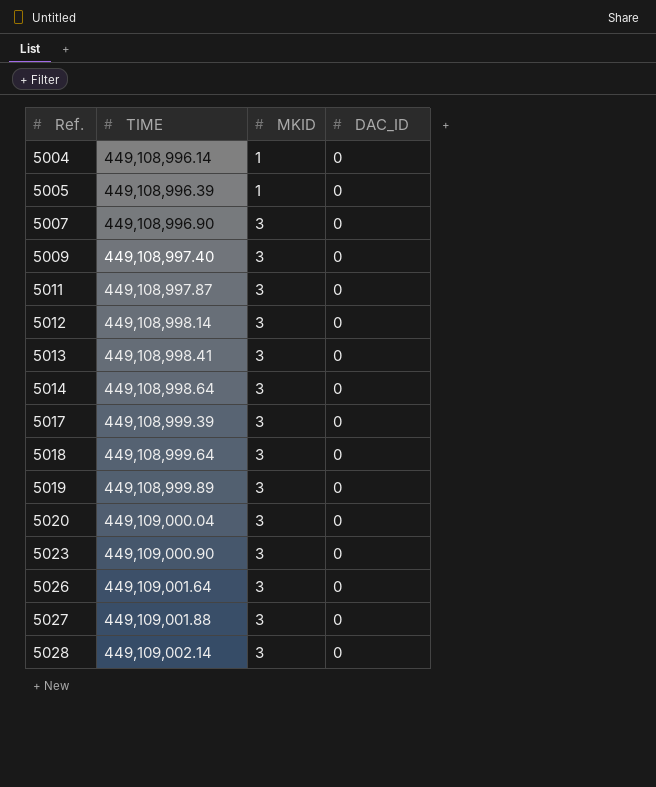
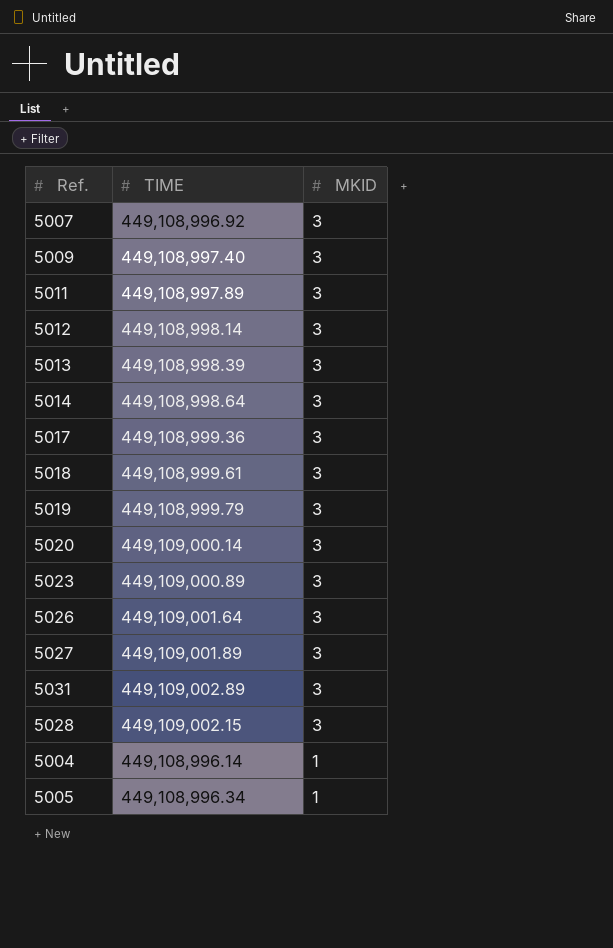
row order: Ref. ascending -> MKID descending
column DAC_ID | position: 4 -> none
5007 | TIME: 449,108,996.90 -> 449,108,996.92
5011 | TIME: 449,108,997.87 -> 449,108,997.89
5013 | TIME: 449,108,998.41 -> 449,108,998.39
5017 | TIME: 449,108,999.39 -> 449,108,999.36
5018 | TIME: 449,108,999.64 -> 449,108,999.61
5019 | TIME: 449,108,999.89 -> 449,108,999.79
5020 | TIME: 449,109,000.04 -> 449,109,000.14
5023 | TIME: 449,109,000.90 -> 449,109,000.89
5027 | TIME: 449,109,001.88 -> 449,109,001.89
row 5031: none -> 449,109,002.89 | 3
5028 | TIME: 449,109,002.14 -> 449,109,002.15
5005 | TIME: 449,108,996.39 -> 449,108,996.34

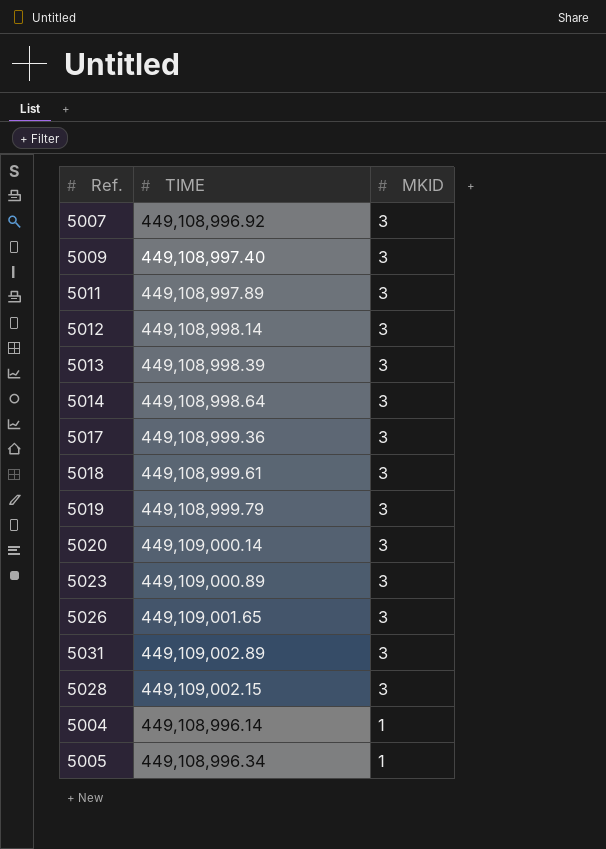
row 5027: 449,109,001.89 | 3 -> none
5026 | TIME: 449,109,001.64 -> 449,109,001.65

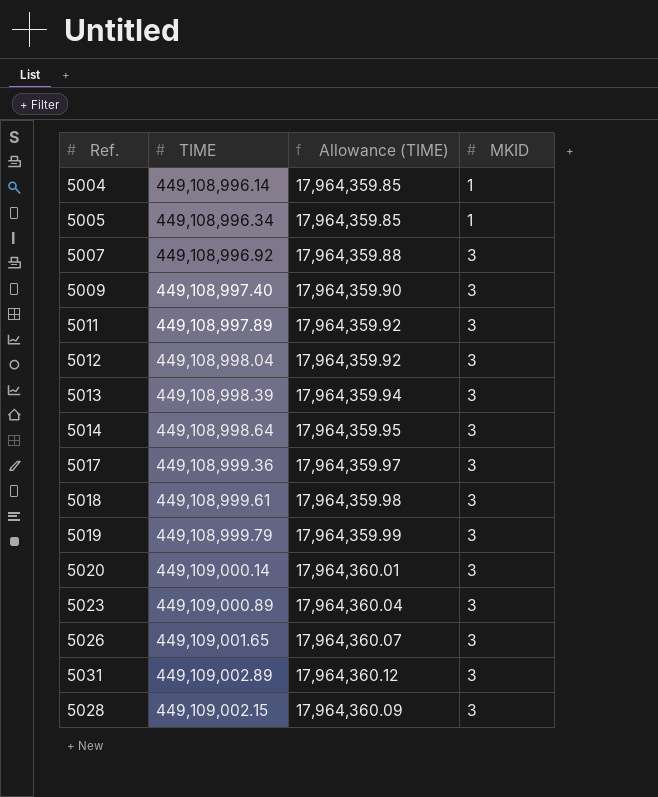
row order: MKID descending -> MKID ascending
column Allowance (TIME) | formula: none -> [TIME] * 0.04
5012 | TIME: 449,108,998.14 -> 449,108,998.04

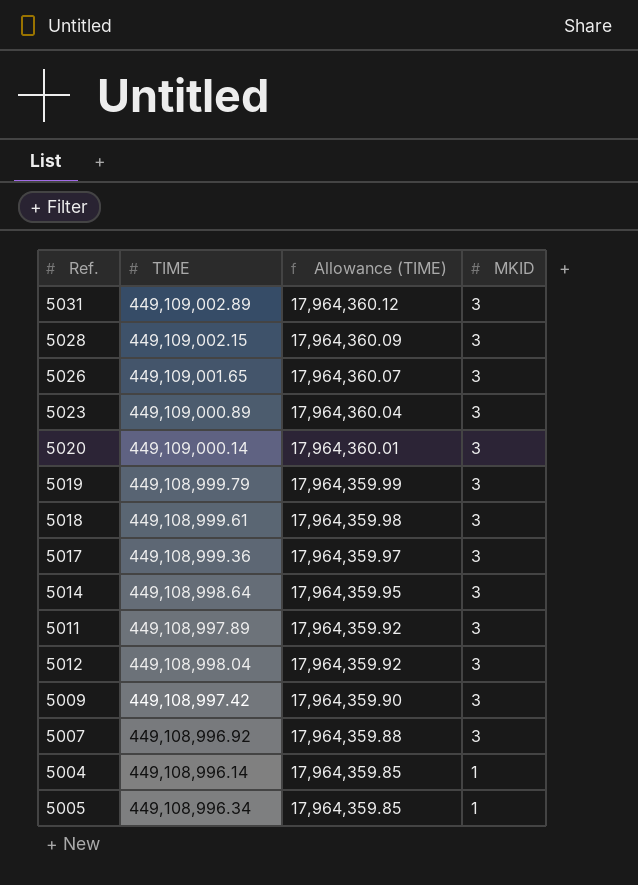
row order: MKID ascending -> Allowance (TIME) descending
row 5013: 449,108,998.39 | 17,964,359.94 | 3 -> none
5009 | TIME: 449,108,997.40 -> 449,108,997.42

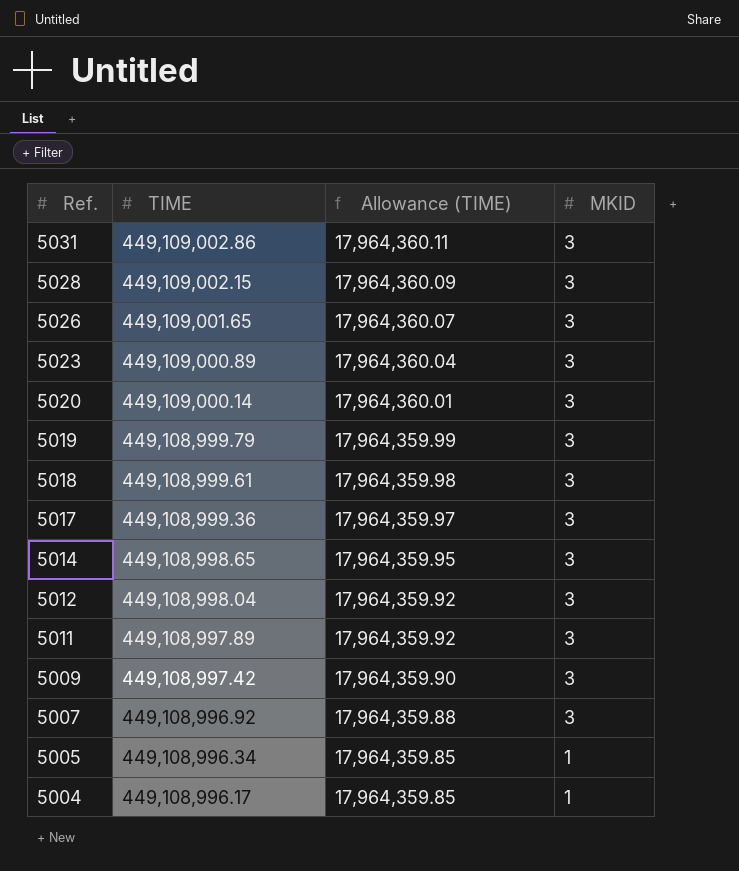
row order: Allowance (TIME) descending -> Ref. descending
5031 | TIME: 449,109,002.89 -> 449,109,002.86
5031 | Allowance (TIME): 17,964,360.12 -> 17,964,360.11
5014 | TIME: 449,108,998.64 -> 449,108,998.65
5004 | TIME: 449,108,996.14 -> 449,108,996.17

